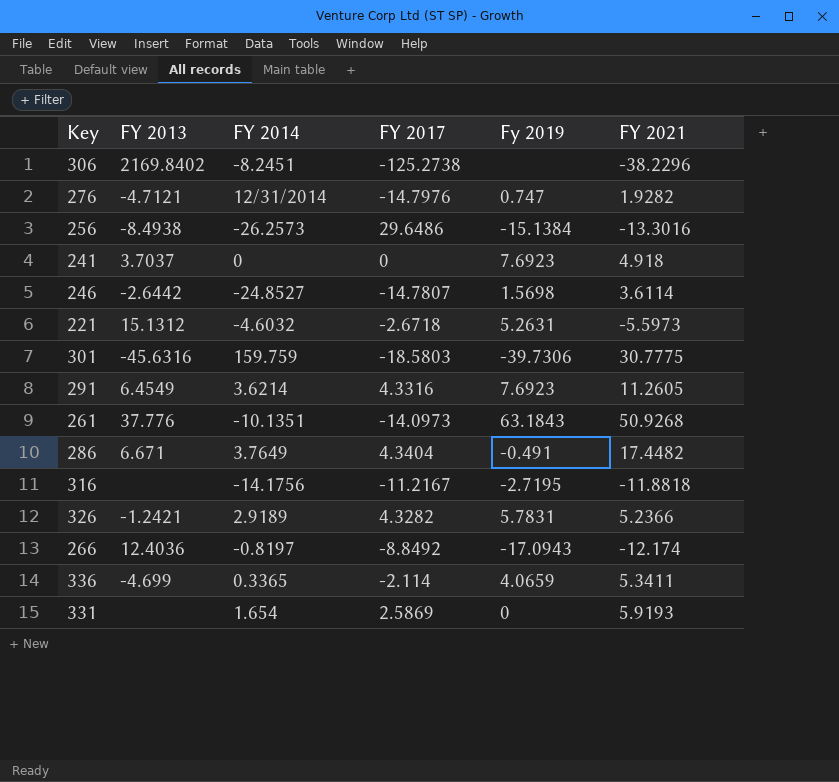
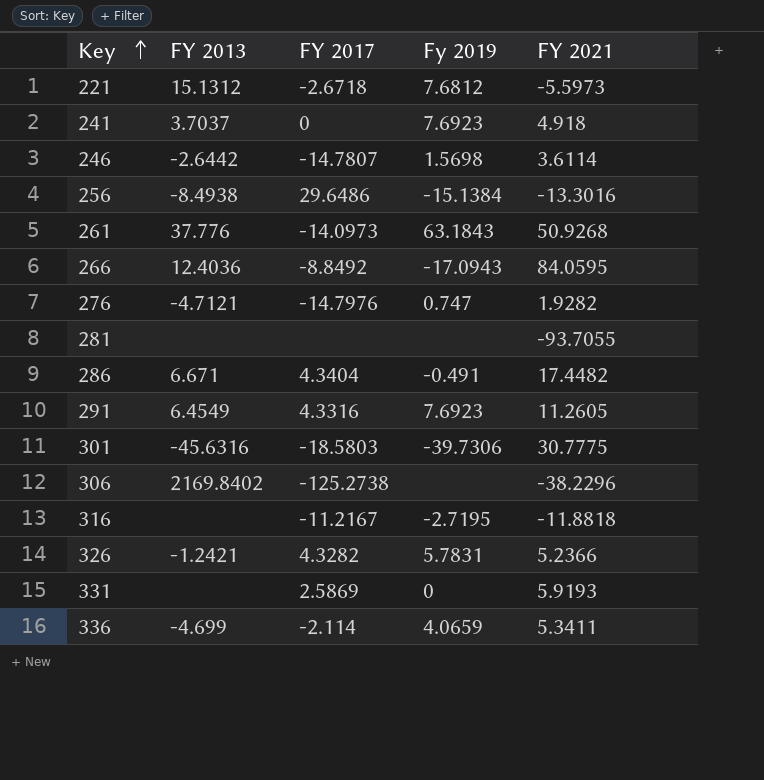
row order: none -> Key ascending
column FY 2014 | position: 3 -> none
221 | Fy 2019: 5.2631 -> 7.6812
266 | FY 2021: -12.174 -> 84.0595
row 281: none -> none | none | none | -93.7055

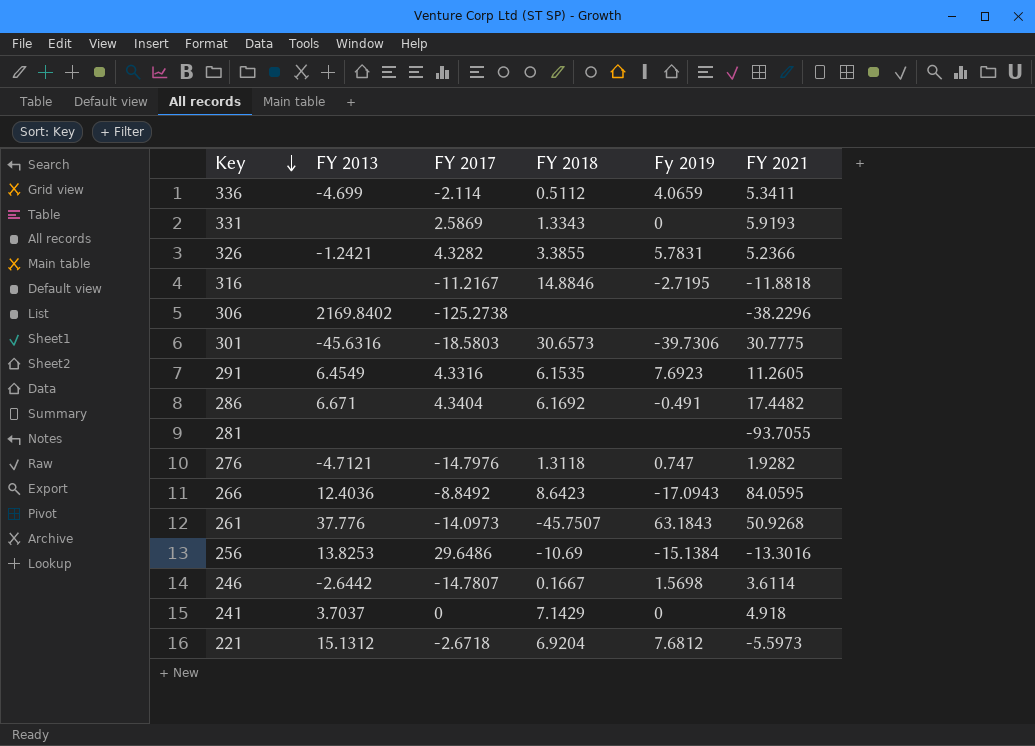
row order: Key ascending -> Key descending
column FY 2018 | position: none -> 4
256 | FY 2013: -8.4938 -> 13.8253
241 | Fy 2019: 7.6923 -> 0

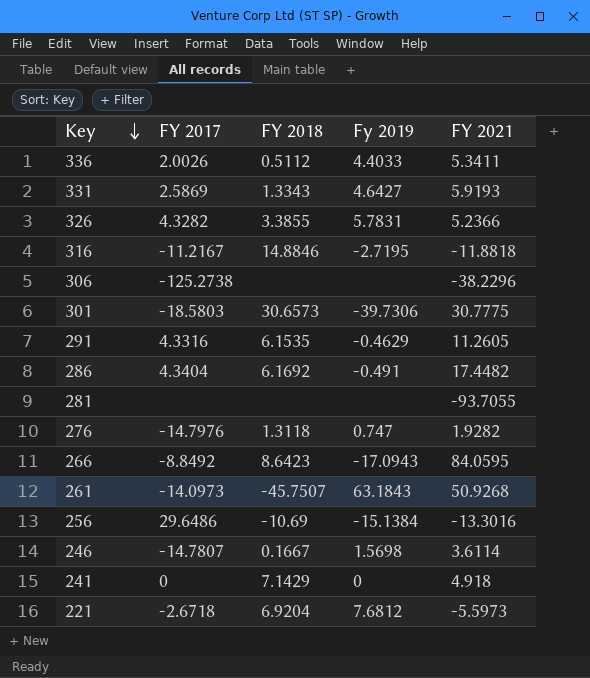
column FY 2013 | position: 2 -> none
336 | FY 2017: -2.114 -> 2.0026
336 | Fy 2019: 4.0659 -> 4.4033
331 | Fy 2019: 0 -> 4.6427
291 | Fy 2019: 7.6923 -> -0.4629

